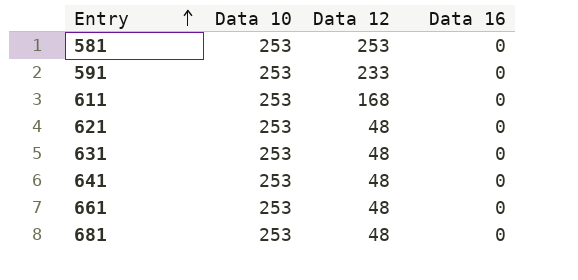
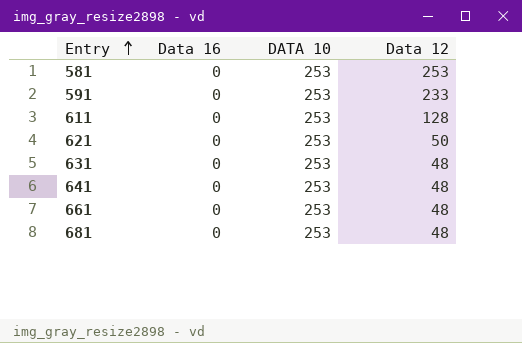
column Data 16 | position: 4 -> 2
column name: Data 10 -> DATA 10
611 | Data 12: 168 -> 128
621 | Data 12: 48 -> 50

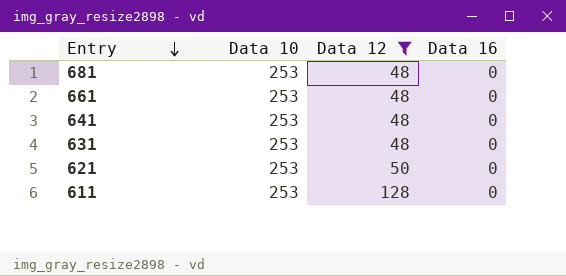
filter: none -> Data 12 <= 128
row order: Entry ascending -> Entry descending
column name: DATA 10 -> Data 10
column Data 16 | position: 2 -> 4

